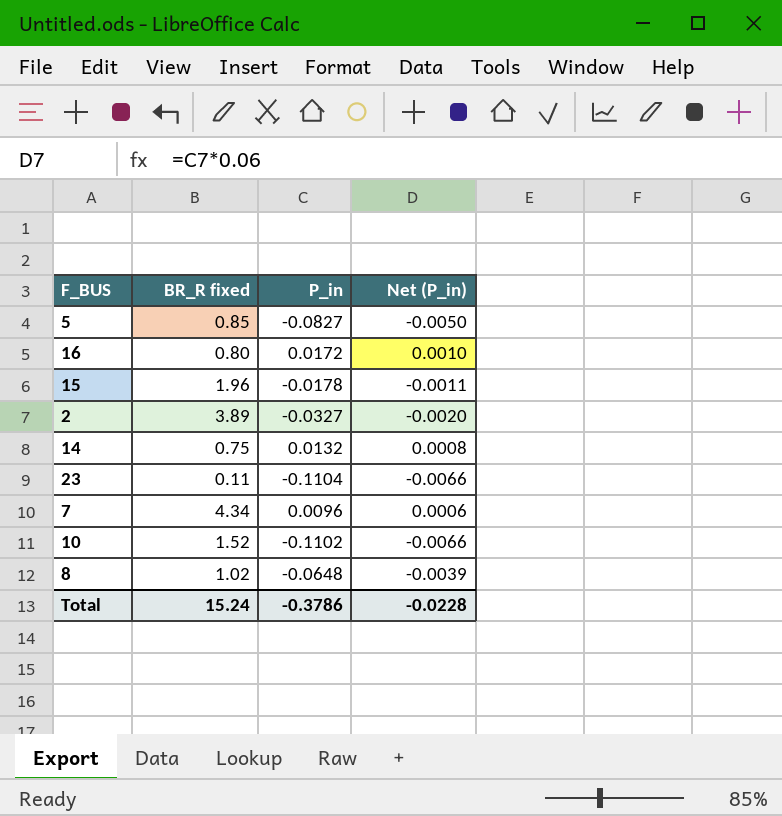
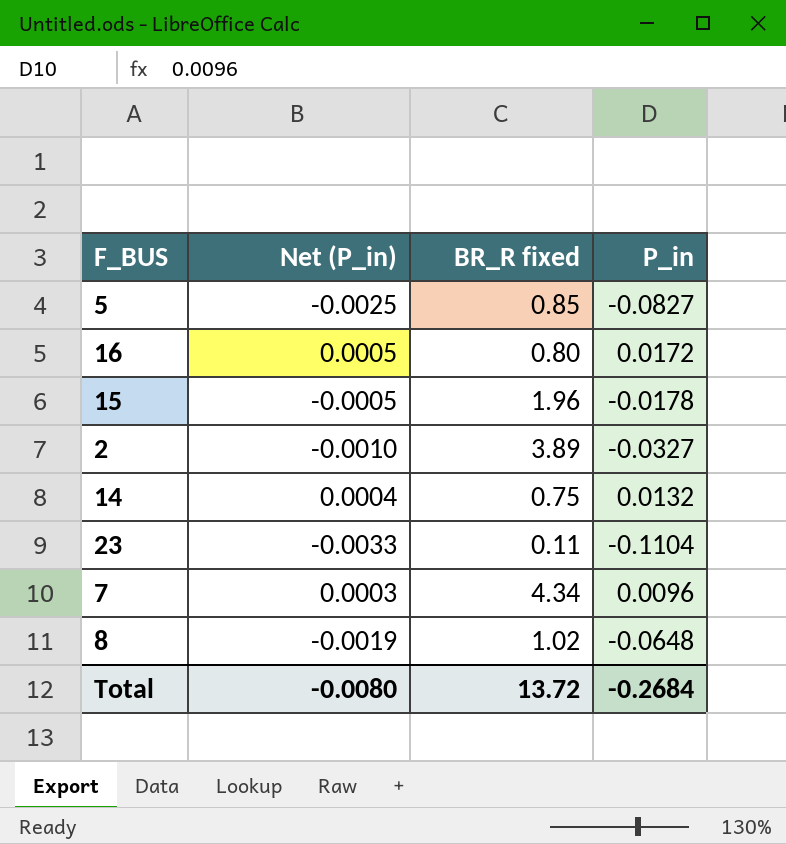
column Net (P_in) | formula: [P_in] * 0.06 -> [P_in] * 0.03
column Net (P_in) | position: 4 -> 2
row 10: 1.52 | -0.1102 | -0.0066 -> none
Total | Net (P_in): -0.0228 -> -0.0080
Total | BR_R fixed: 15.24 -> 13.72
Total | P_in: -0.3786 -> -0.2684

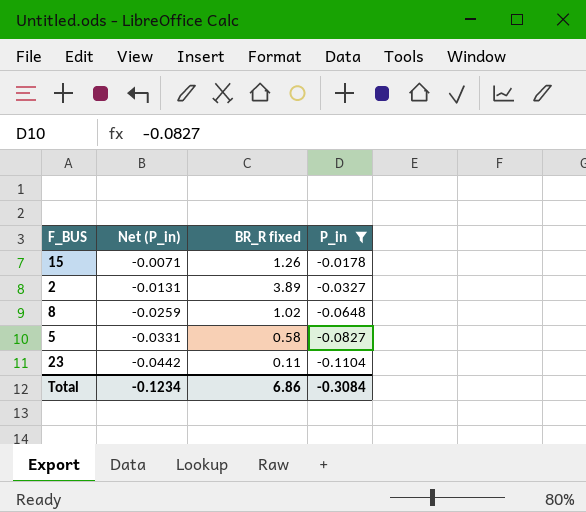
filter: none -> P_in <= -0.0178
row order: none -> Net (P_in) descending
column Net (P_in) | formula: [P_in] * 0.03 -> [P_in] * 0.4
15 | BR_R fixed: 1.96 -> 1.26
5 | BR_R fixed: 0.85 -> 0.58
Total | Net (P_in): -0.0080 -> -0.1234
Total | BR_R fixed: 13.72 -> 6.86
Total | P_in: -0.2684 -> -0.3084

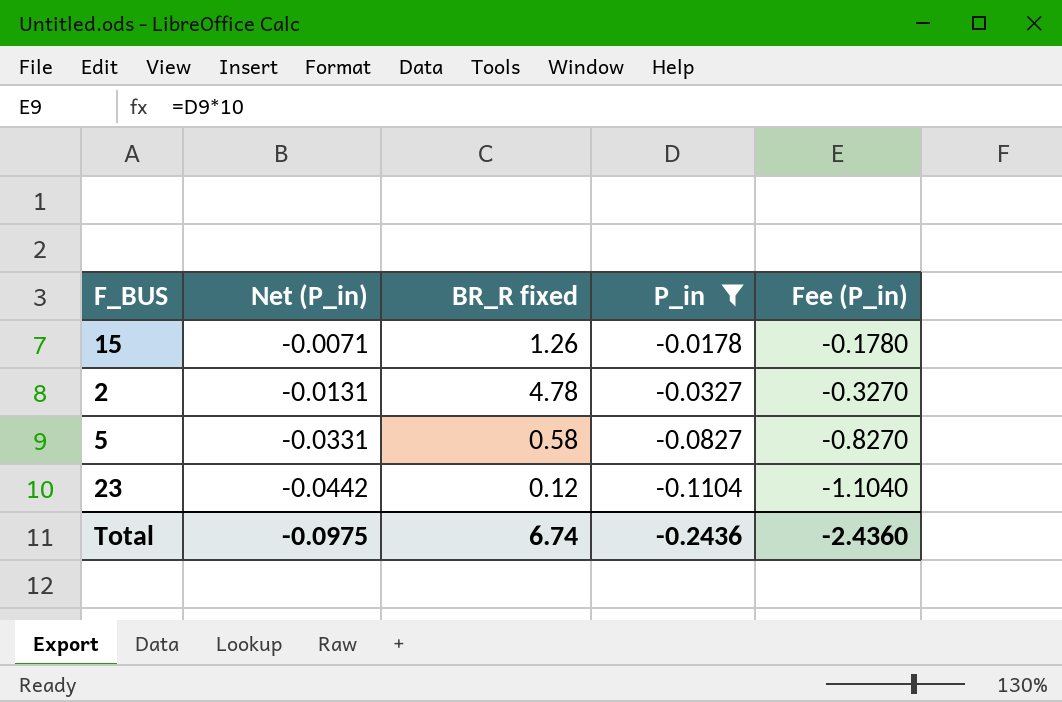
column Fee (P_in) | formula: none -> [P_in] * 10
row 8: -0.0259 | 1.02 | -0.0648 -> none
2 | BR_R fixed: 3.89 -> 4.78
23 | BR_R fixed: 0.11 -> 0.12
Total | Net (P_in): -0.1234 -> -0.0975
Total | BR_R fixed: 6.86 -> 6.74
Total | P_in: -0.3084 -> -0.2436

